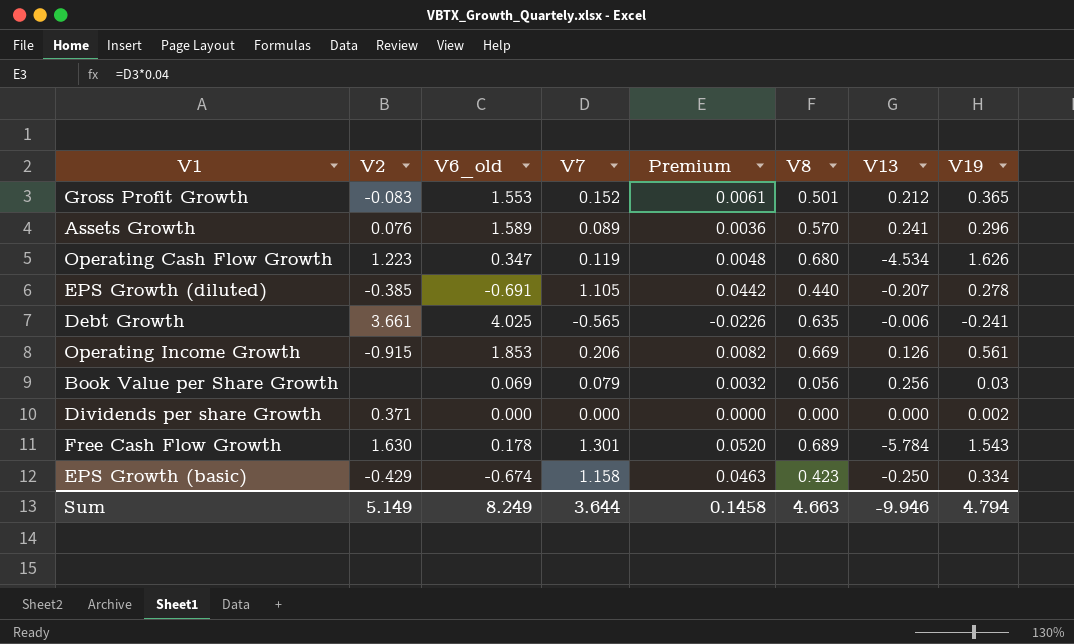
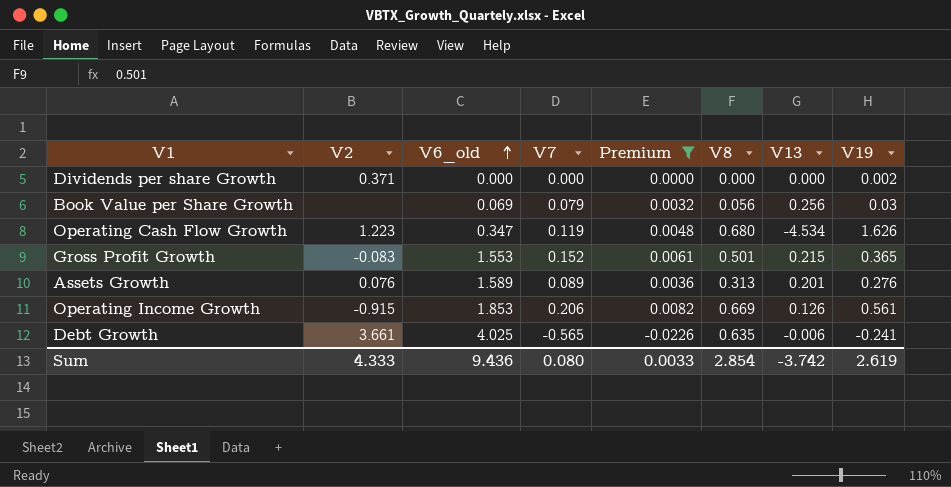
filter: none -> Premium <= 0.0082
row order: none -> V6_old ascending
Gross Profit Growth | V13: 0.212 -> 0.215
Assets Growth | V8: 0.570 -> 0.313
Assets Growth | V13: 0.241 -> 0.201
Assets Growth | V19: 0.296 -> 0.276
Sum | V2: 5.149 -> 4.333
Sum | V6_old: 8.249 -> 9.436
Sum | V7: 3.644 -> 0.080
Sum | Premium: 0.1458 -> 0.0033
Sum | V8: 4.663 -> 2.854
Sum | V13: -9.946 -> -3.742
Sum | V19: 4.794 -> 2.619

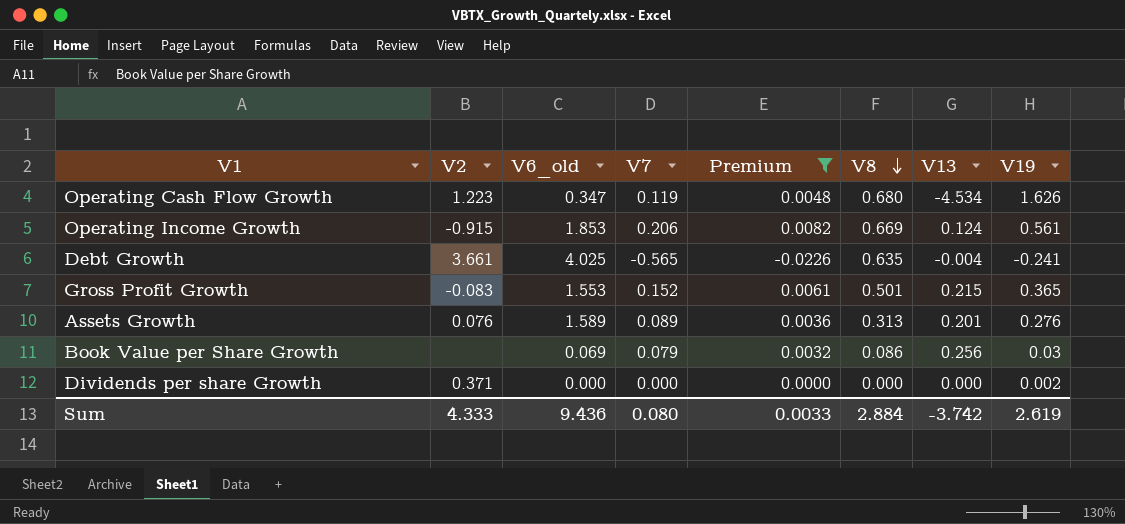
row order: V6_old ascending -> V8 descending
Operating Income Growth | V13: 0.126 -> 0.124
Debt Growth | V13: -0.006 -> -0.004
Book Value per Share Growth | V8: 0.056 -> 0.086
Sum | V8: 2.854 -> 2.884

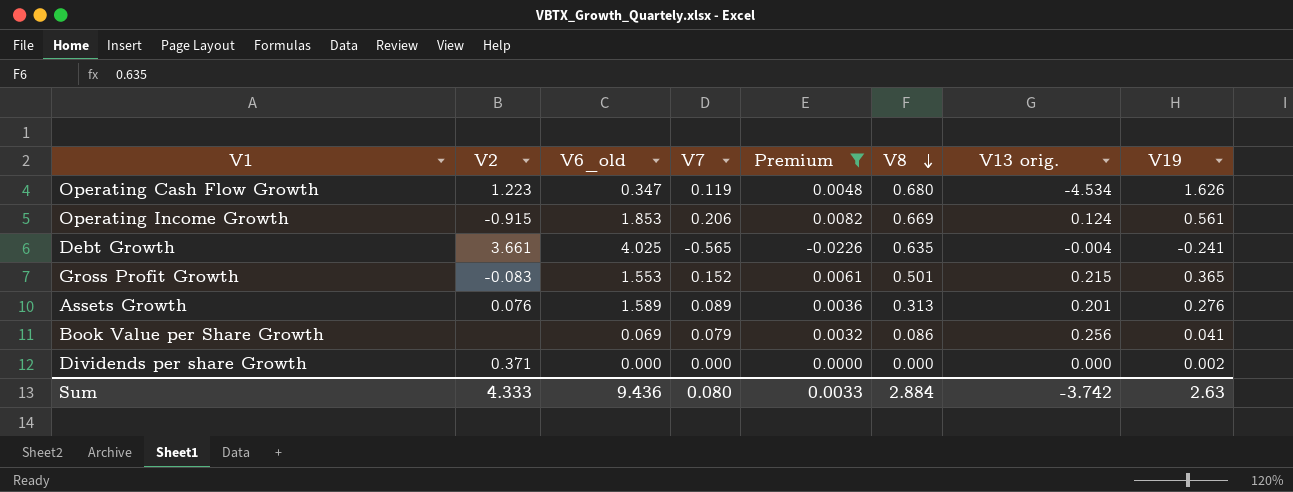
column name: V13 -> V13 orig.
Book Value per Share Growth | V19: 0.03 -> 0.041
Sum | V19: 2.619 -> 2.63

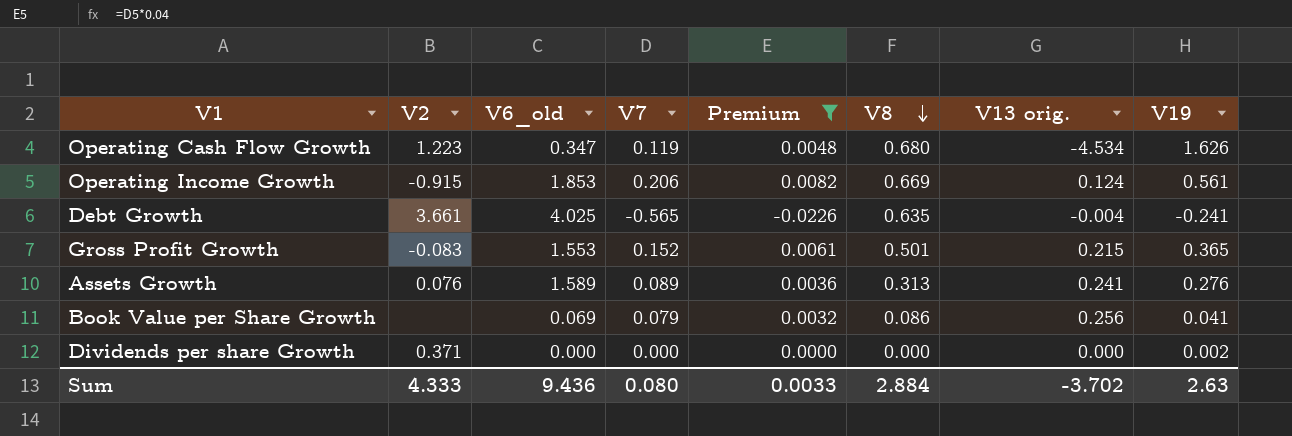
Assets Growth | V13 orig.: 0.201 -> 0.241
Sum | V13 orig.: -3.742 -> -3.702

